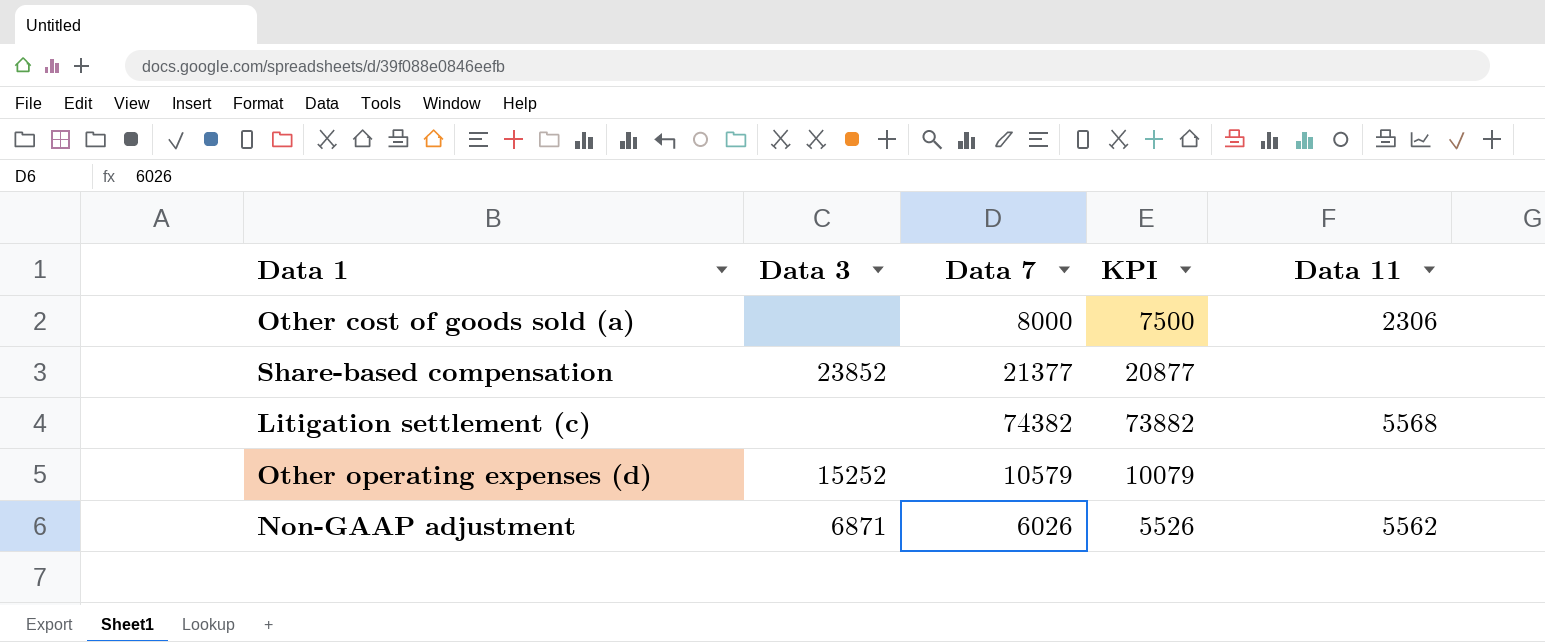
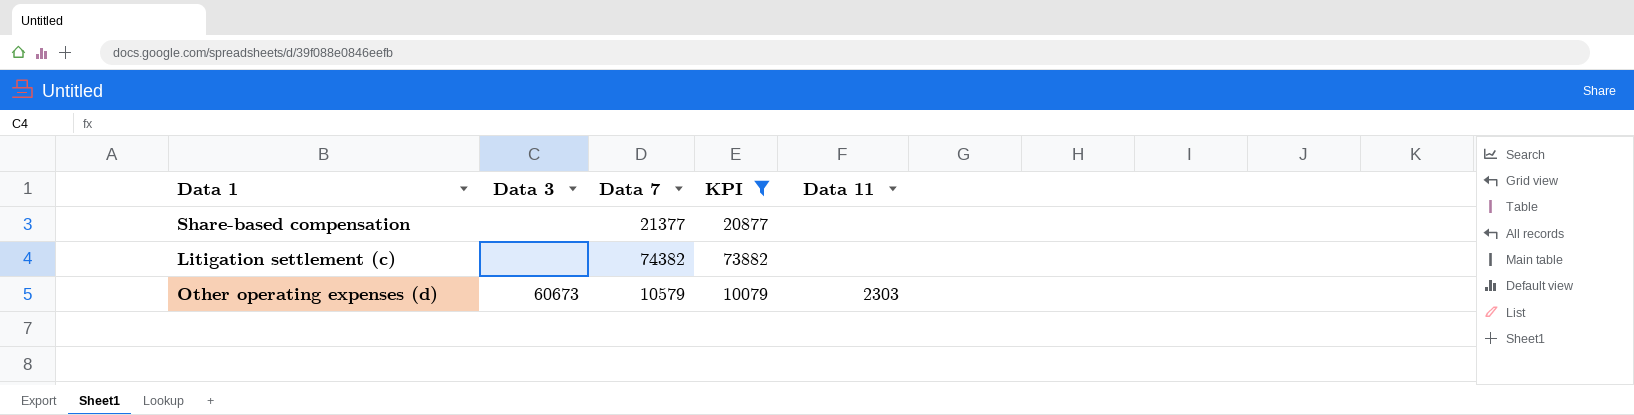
filter: none -> KPI >= 10079
Share-based compensation | Data 3: 23852 -> none
Litigation settlement (c) | Data 11: 5568 -> none
Other operating expenses (d) | Data 3: 15252 -> 60673
Other operating expenses (d) | Data 11: none -> 2303

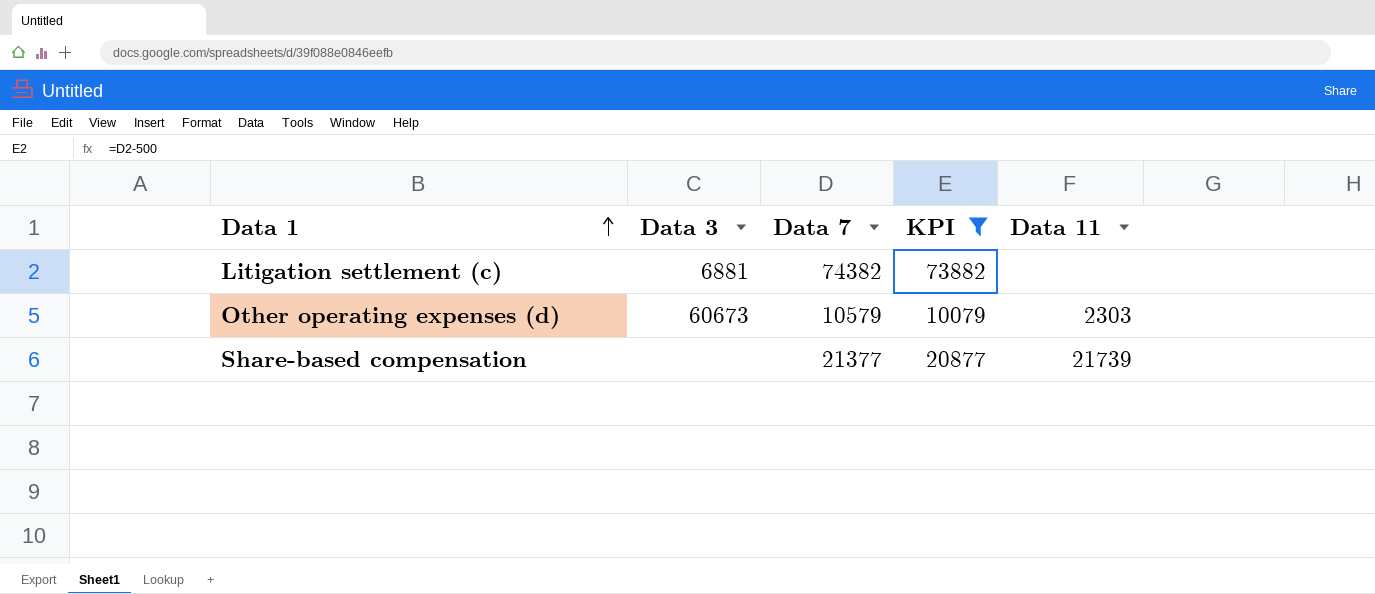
row order: none -> Data 1 ascending
Litigation settlement (c) | Data 3: none -> 6881
Share-based compensation | Data 11: none -> 21739

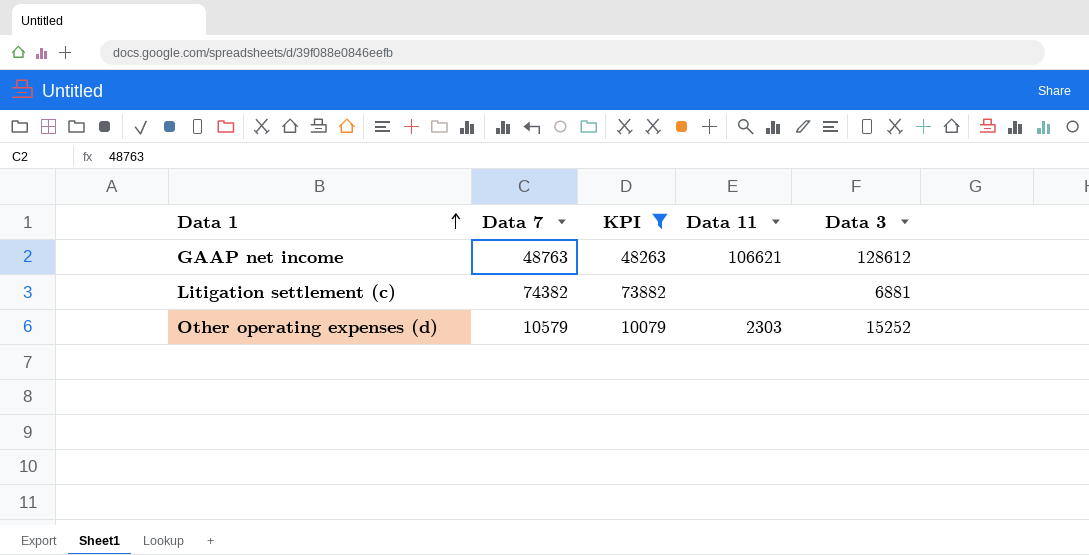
column Data 3 | position: 2 -> 5
row Share-based compensation: none | 21377 | 20877 | 21739 -> none
row GAAP net income: none -> 48763 | 48263 | 106621 | 128612
Other operating expenses (d) | Data 3: 60673 -> 15252

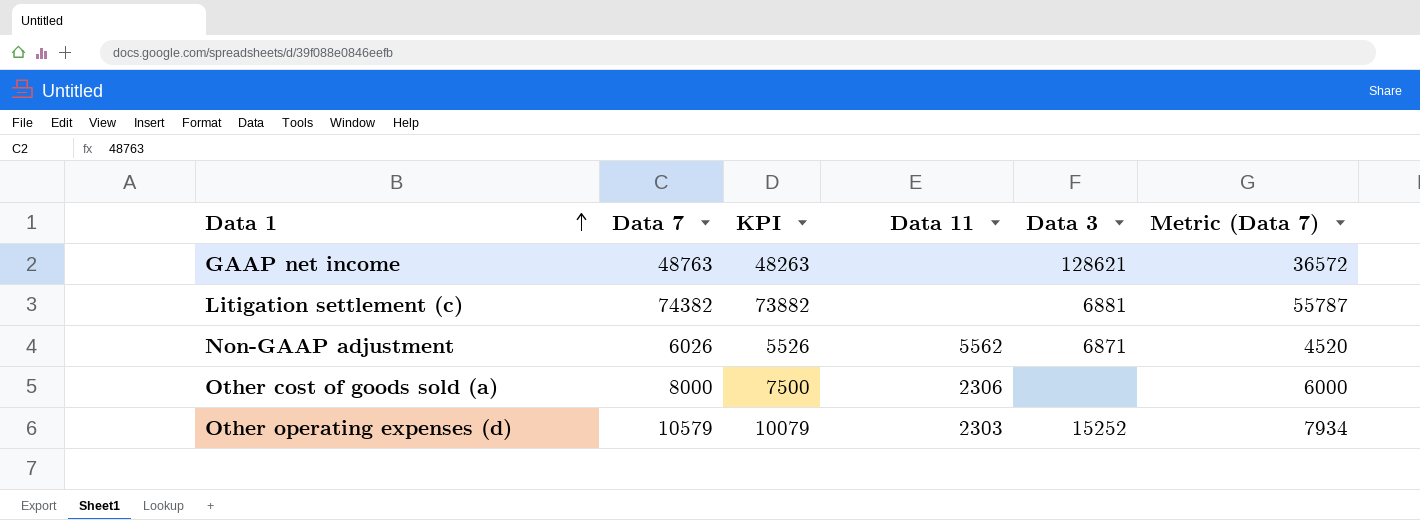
filter: KPI >= 10079 -> none
column Metric (Data 7) | formula: none -> [Data 7] * 0.75
GAAP net income | Data 11: 106621 -> none
GAAP net income | Data 3: 128612 -> 128621

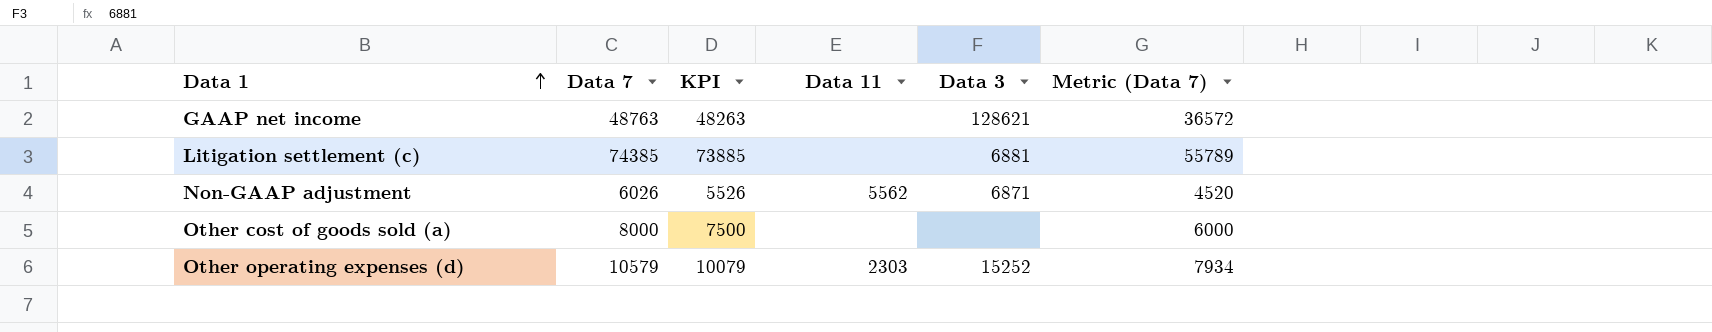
Litigation settlement (c) | Data 7: 74382 -> 74385
Litigation settlement (c) | KPI: 73882 -> 73885
Litigation settlement (c) | Metric (Data 7): 55787 -> 55789
Other cost of goods sold (a) | Data 11: 2306 -> none

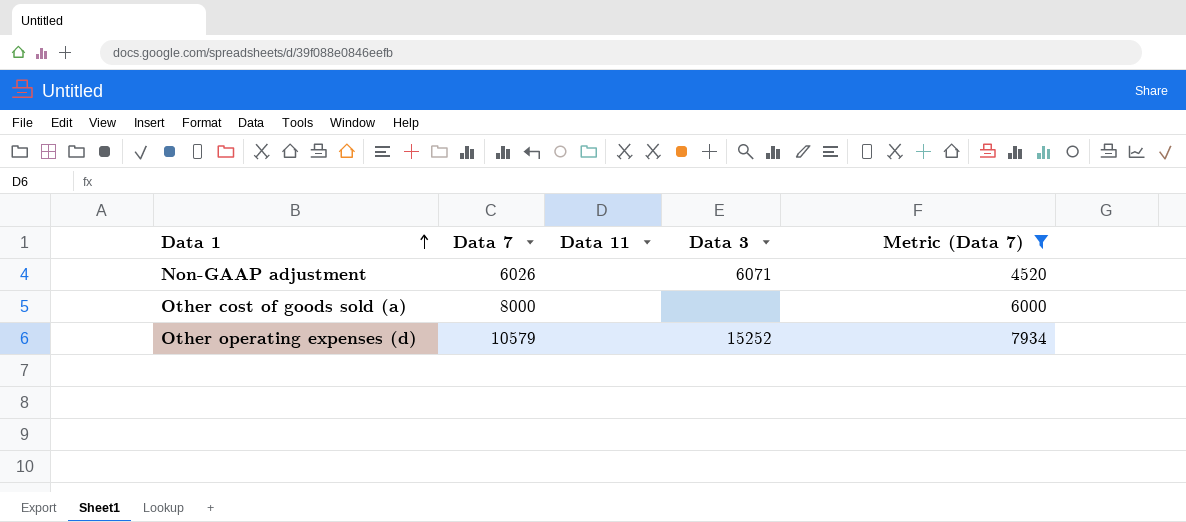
filter: none -> Metric (Data 7) <= 7934
column KPI | formula: [Data 7] - 500 -> none
Non-GAAP adjustment | Data 11: 5562 -> none
Non-GAAP adjustment | Data 3: 6871 -> 6071
Other operating expenses (d) | Data 11: 2303 -> none

